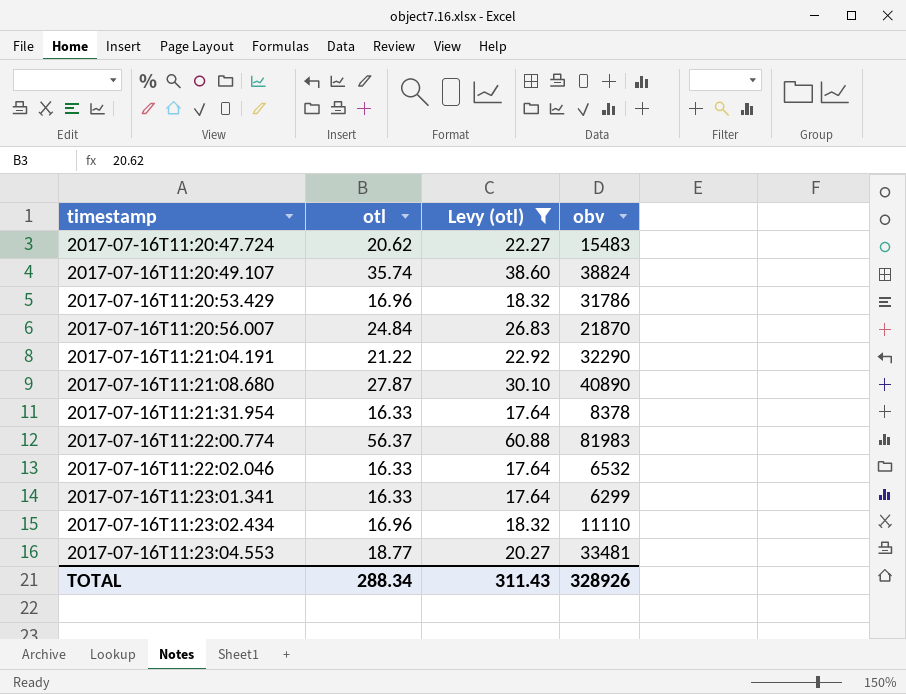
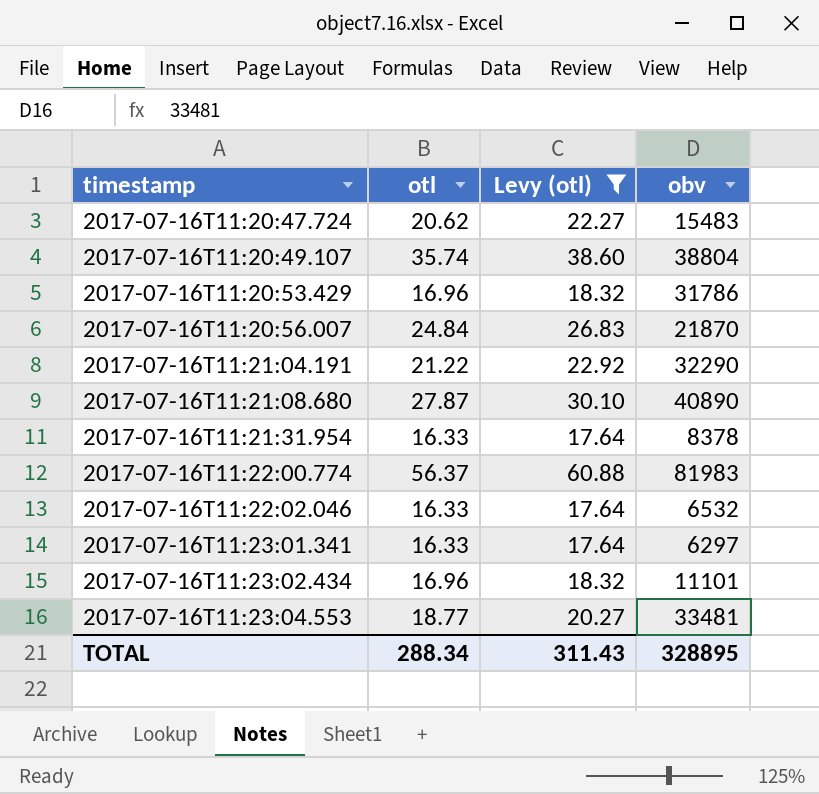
2017-07-16T11:20:49.107 | obv: 38824 -> 38804
2017-07-16T11:23:01.341 | obv: 6299 -> 6297
2017-07-16T11:23:02.434 | obv: 11110 -> 11101
TOTAL | obv: 328926 -> 328895

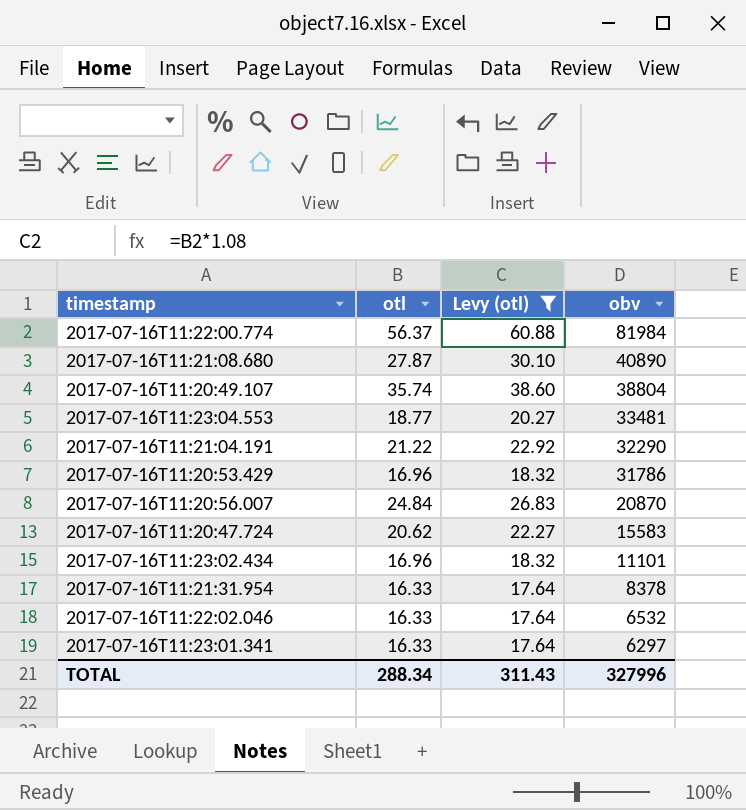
row order: timestamp ascending -> obv descending
2017-07-16T11:22:00.774 | obv: 81983 -> 81984
2017-07-16T11:20:56.007 | obv: 21870 -> 20870
2017-07-16T11:20:47.724 | obv: 15483 -> 15583
TOTAL | obv: 328895 -> 327996

